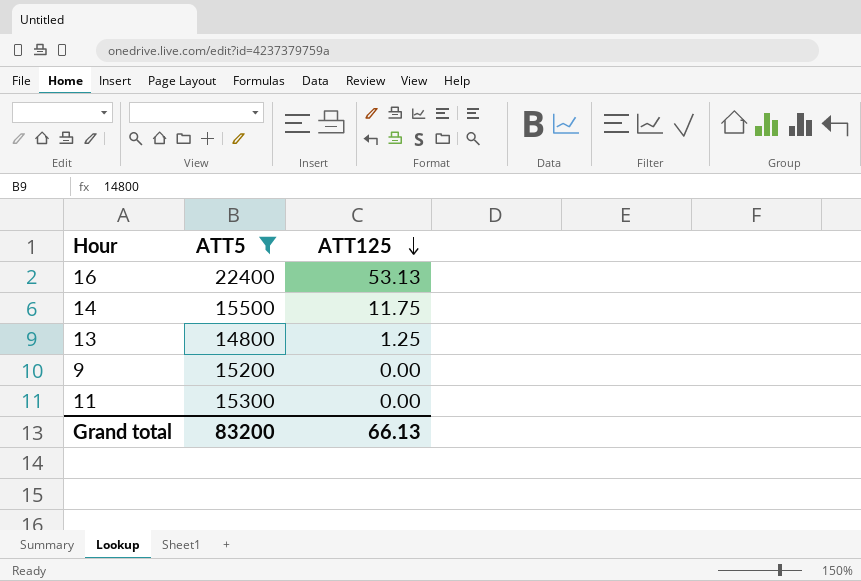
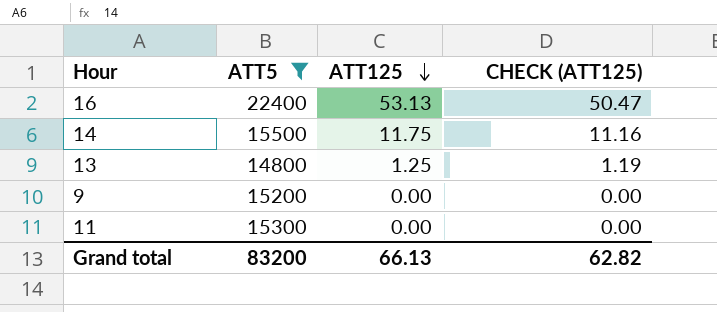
column CHECK (ATT125) | formula: none -> [ATT125] * 0.95

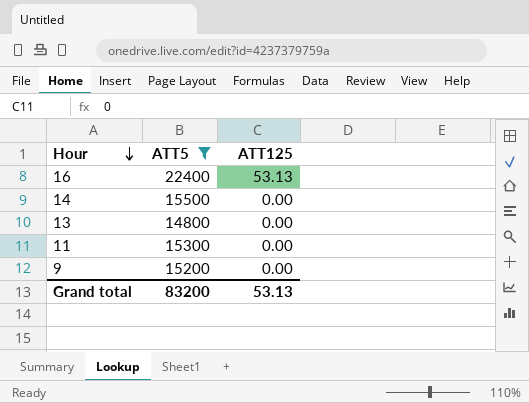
row order: ATT125 descending -> Hour descending
column CHECK (ATT125) | formula: [ATT125] * 0.95 -> none
14 | ATT125: 11.75 -> 0.00
13 | ATT125: 1.25 -> 0.00
Grand total | ATT125: 66.13 -> 53.13

